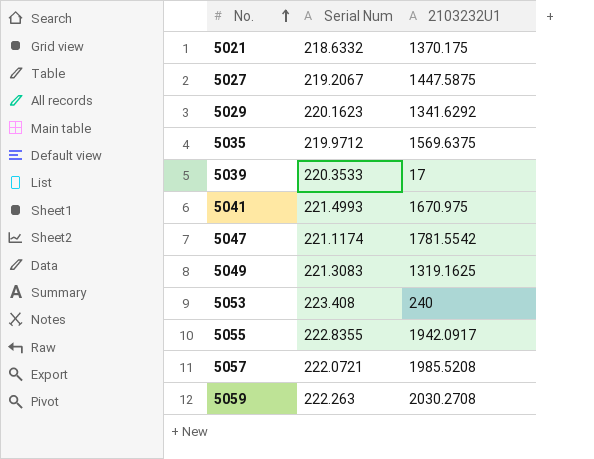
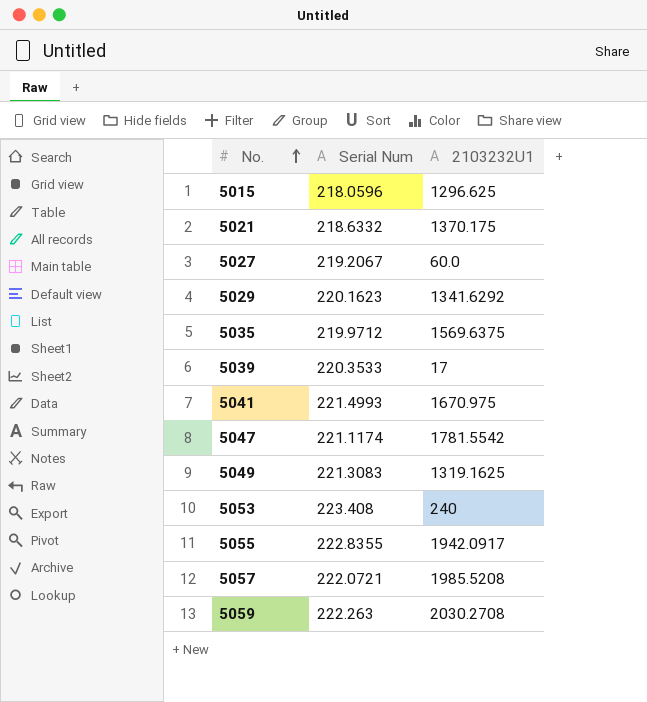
row 5015: none -> 218.0596 | 1296.625
5027 | 2103232U1: 1447.5875 -> 60.0

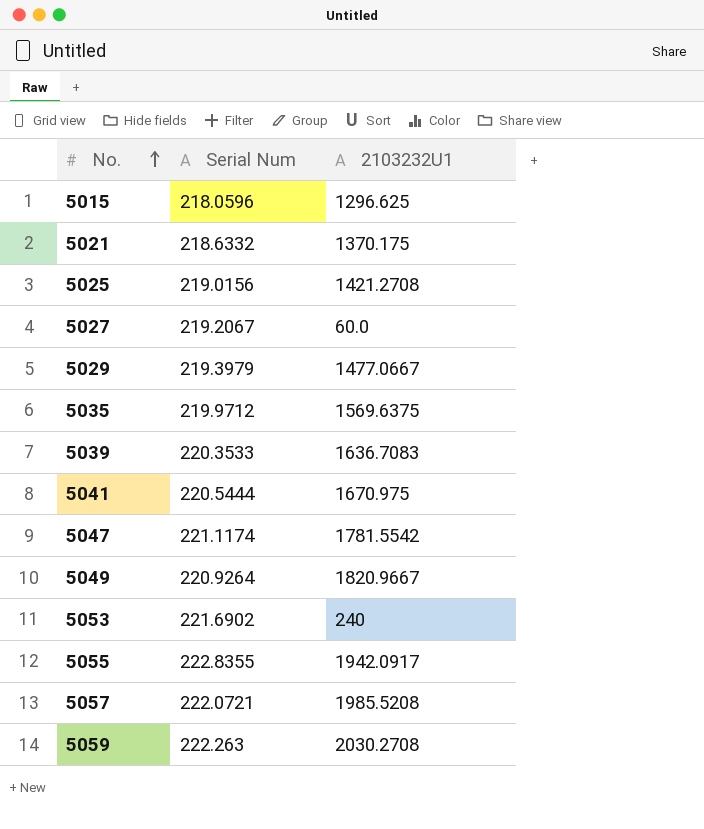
row 5025: none -> 219.0156 | 1421.2708
5029 | Serial Num: 220.1623 -> 219.3979
5029 | 2103232U1: 1341.6292 -> 1477.0667
5039 | 2103232U1: 17 -> 1636.7083
5041 | Serial Num: 221.4993 -> 220.5444
5049 | Serial Num: 221.3083 -> 220.9264
5049 | 2103232U1: 1319.1625 -> 1820.9667
5053 | Serial Num: 223.408 -> 221.6902

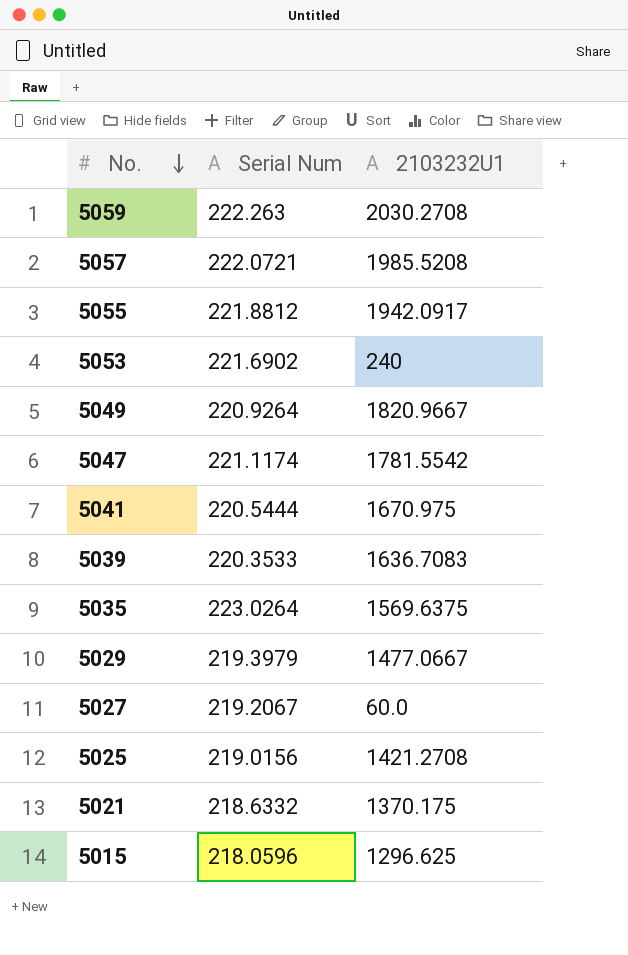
row order: No. ascending -> No. descending
5055 | Serial Num: 222.8355 -> 221.8812
5035 | Serial Num: 219.9712 -> 223.0264

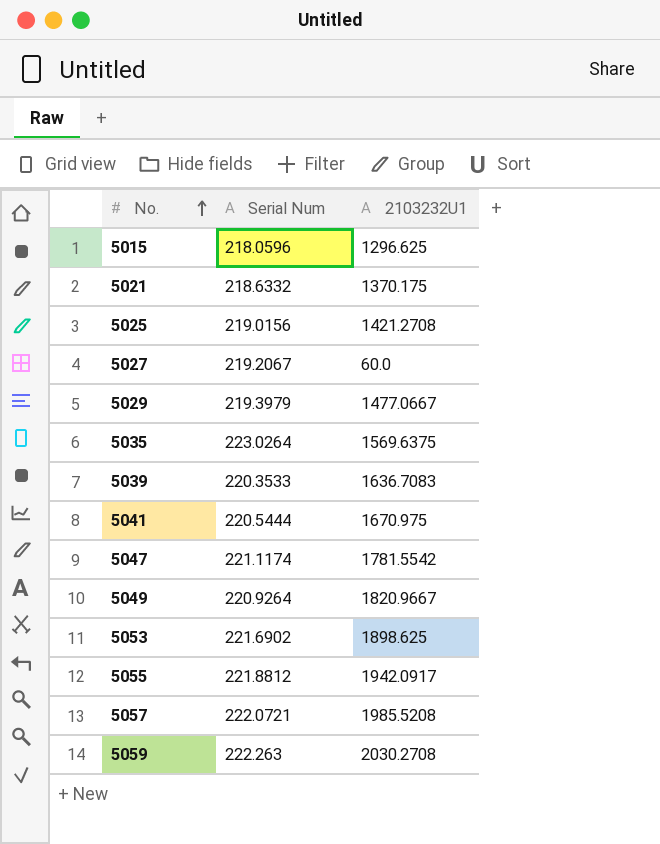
row order: No. descending -> No. ascending
5053 | 2103232U1: 240 -> 1898.625

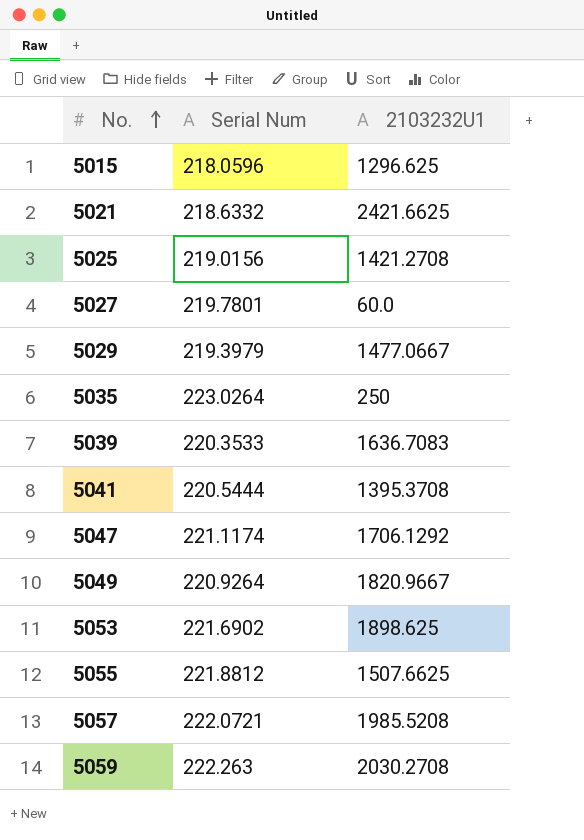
5021 | 2103232U1: 1370.175 -> 2421.6625
5027 | Serial Num: 219.2067 -> 219.7801
5035 | 2103232U1: 1569.6375 -> 250
5041 | 2103232U1: 1670.975 -> 1395.3708
5047 | 2103232U1: 1781.5542 -> 1706.1292
5055 | 2103232U1: 1942.0917 -> 1507.6625

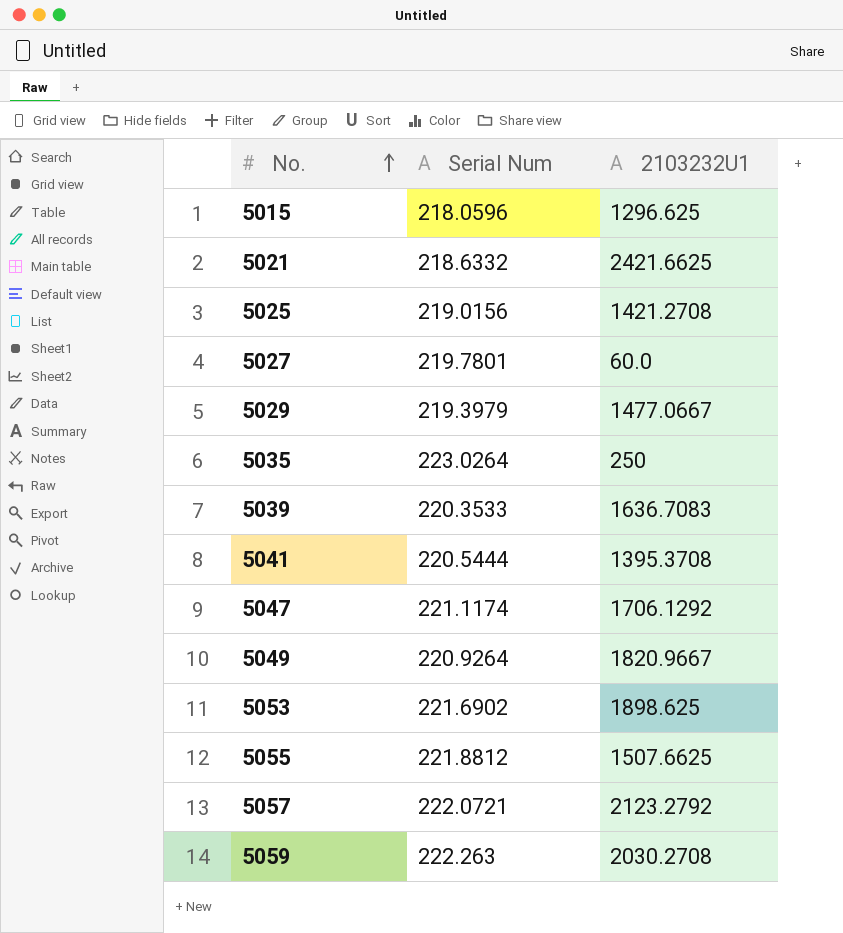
5057 | 2103232U1: 1985.5208 -> 2123.2792

